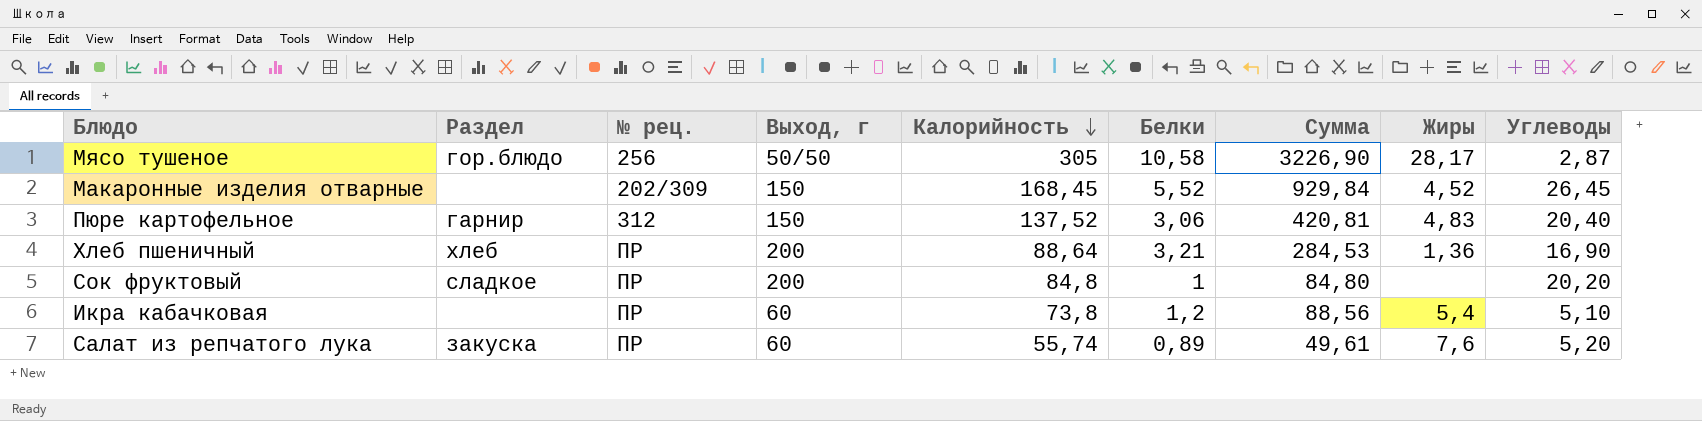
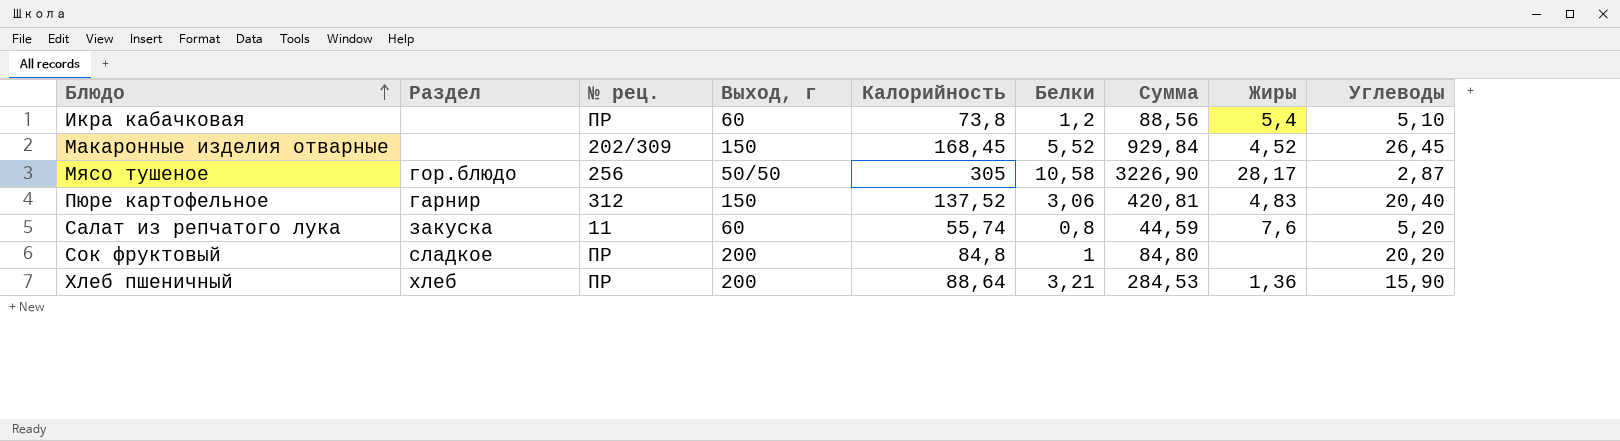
row order: Калорийность descending -> Блюдо ascending
Салат из репчатого лука | № рец.: ПР -> 11
Салат из репчатого лука | Белки: 0,89 -> 0,8
Салат из репчатого лука | Сумма: 49,61 -> 44,59
Хлеб пшеничный | Углеводы: 16,90 -> 15,90

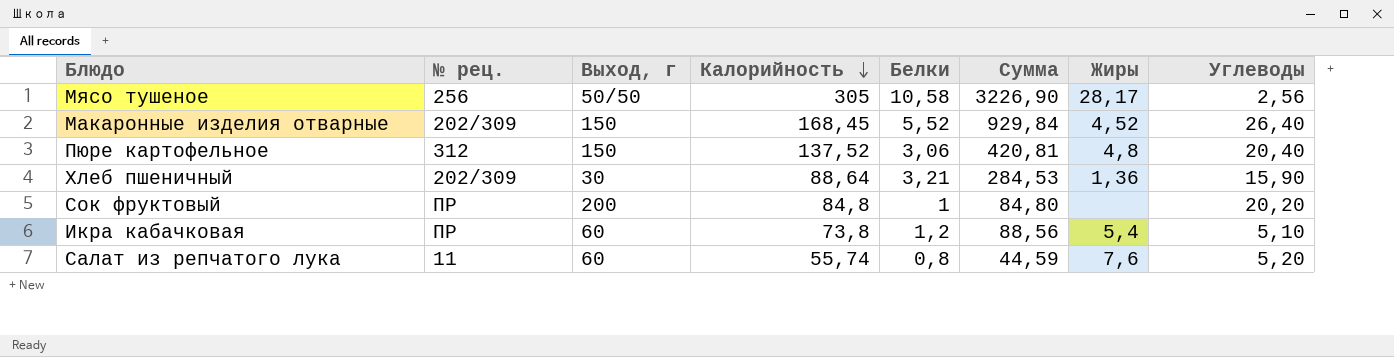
row order: Блюдо ascending -> Калорийность descending
column Раздел | position: 2 -> none
Мясо тушеное | Углеводы: 2,87 -> 2,56
Макаронные изделия отварные | Углеводы: 26,45 -> 26,40
Пюре картофельное | Жиры: 4,83 -> 4,8
Хлеб пшеничный | № рец.: ПР -> 202/309
Хлеб пшеничный | Выход, г: 200 -> 30

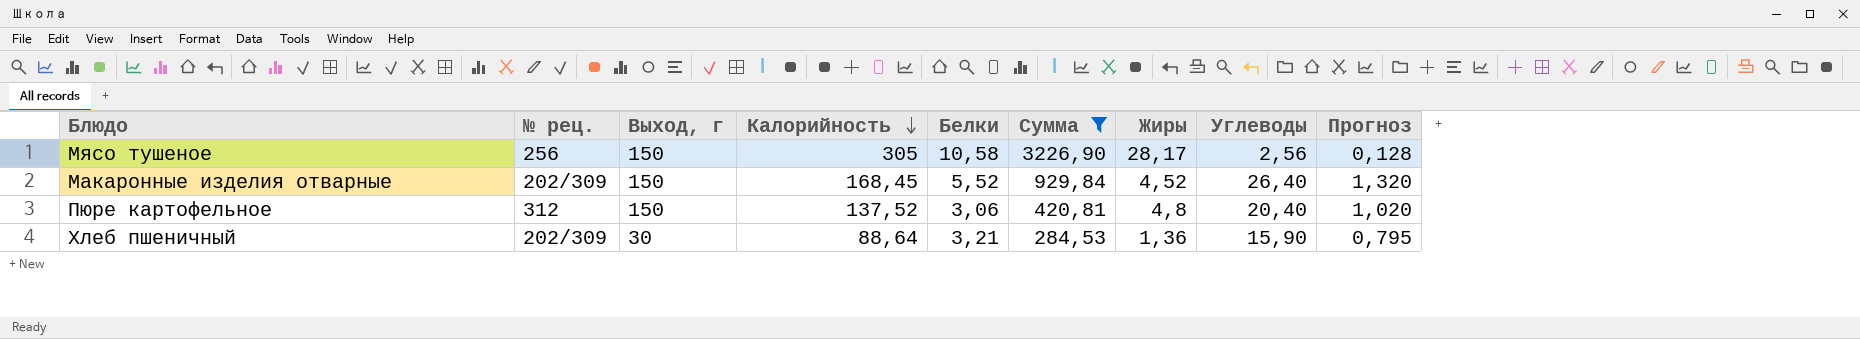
filter: none -> Сумма >= 284,53
column Прогноз | formula: none -> [Углеводы] * 0,05
Мясо тушеное | Выход, г: 50/50 -> 150

